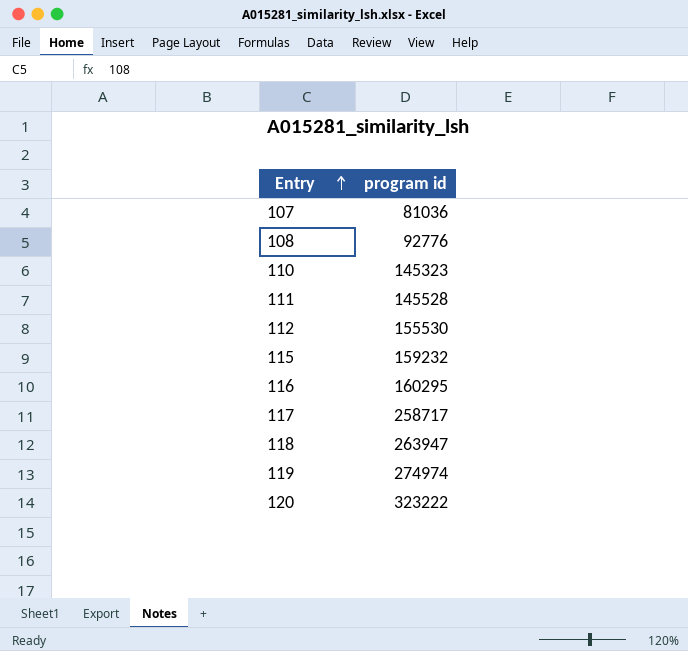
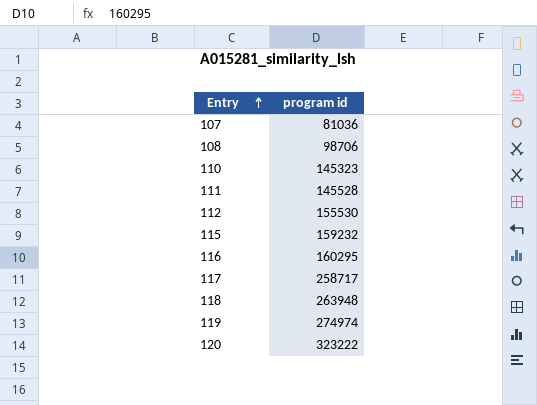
108 | program id: 92776 -> 98706
118 | program id: 263947 -> 263948

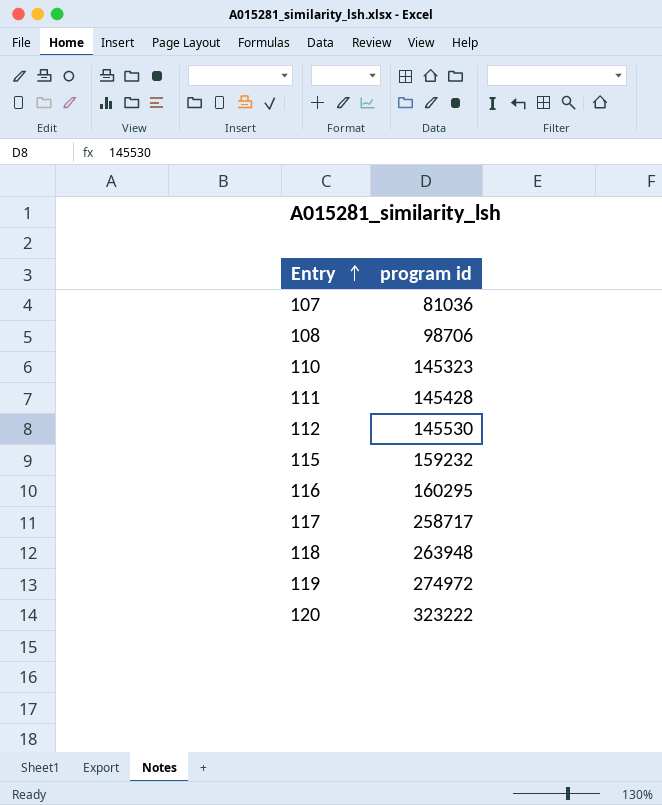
111 | program id: 145528 -> 145428
112 | program id: 155530 -> 145530
119 | program id: 274974 -> 274972

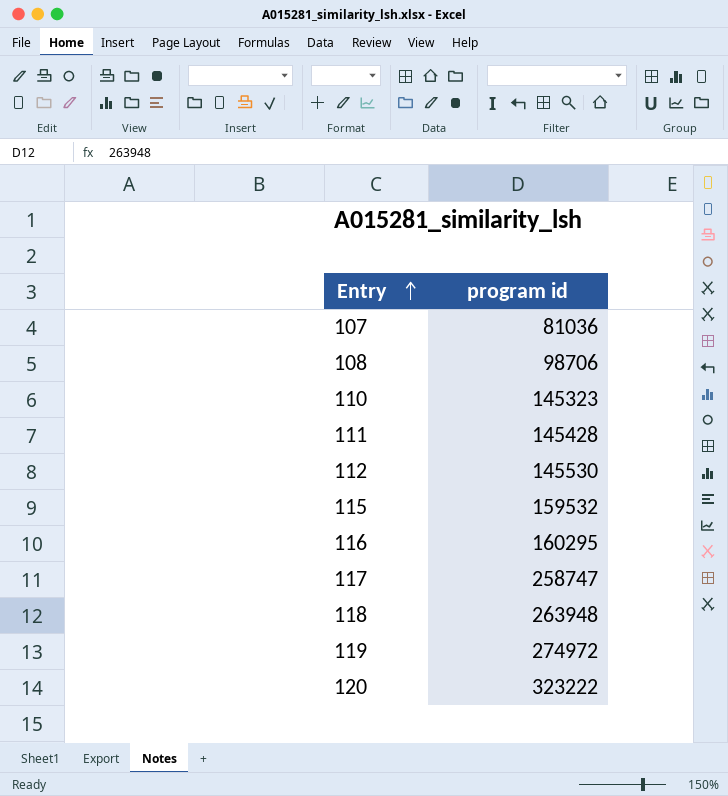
115 | program id: 159232 -> 159532
117 | program id: 258717 -> 258747

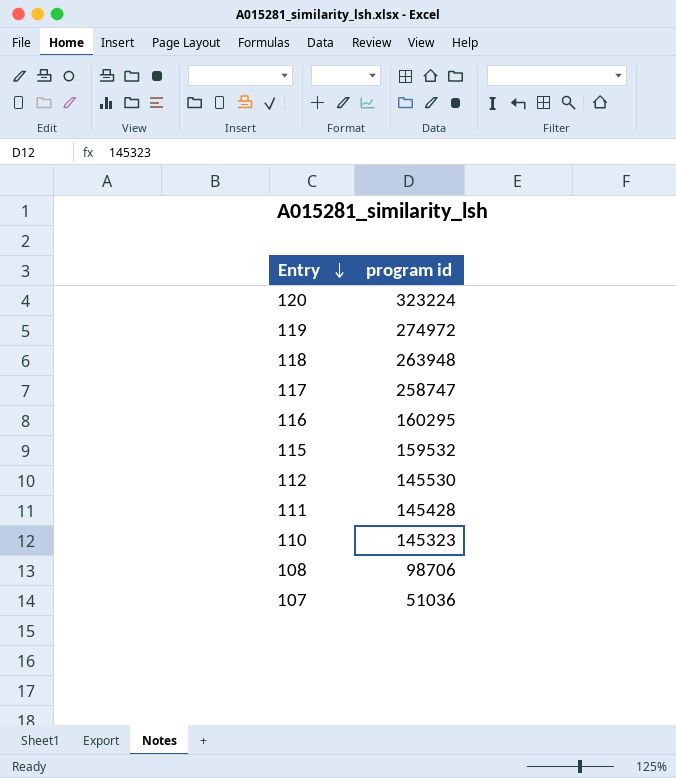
row order: Entry ascending -> Entry descending
120 | program id: 323222 -> 323224
107 | program id: 81036 -> 51036

